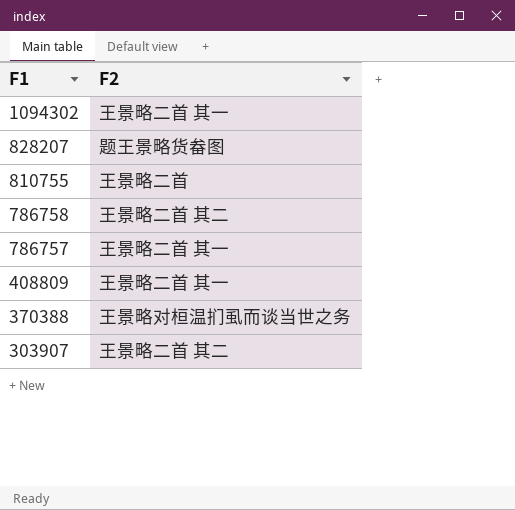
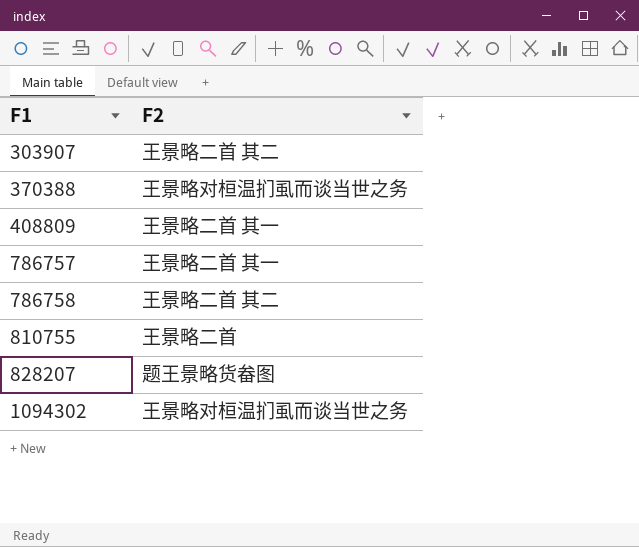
row order: F1 descending -> F1 ascending
1094302 | F2: 王景略二首 其一 -> 王景略对桓温扪虱而谈当世之务

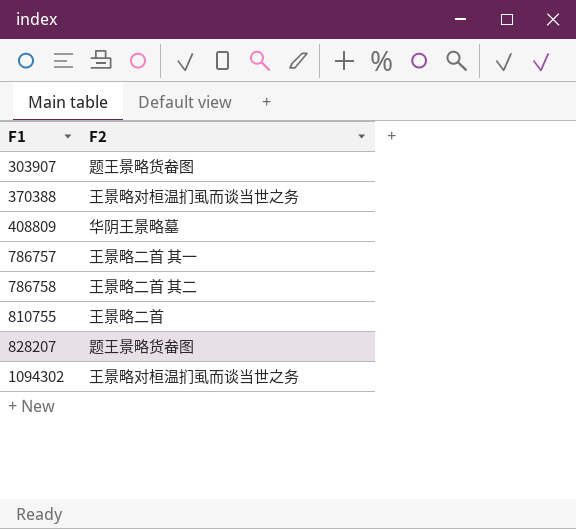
303907 | F2: 王景略二首 其二 -> 题王景略货畚图
408809 | F2: 王景略二首 其一 -> 华阴王景略墓

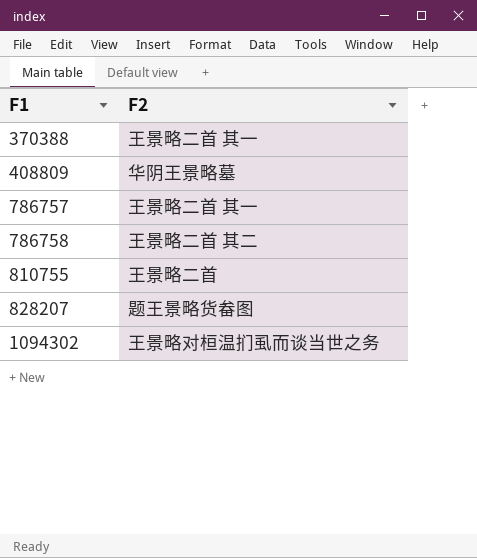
row 303907: 题王景略货畚图 -> none
370388 | F2: 王景略对桓温扪虱而谈当世之务 -> 王景略二首 其一

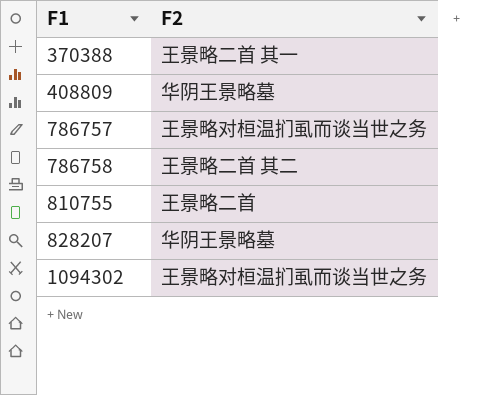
786757 | F2: 王景略二首 其一 -> 王景略对桓温扪虱而谈当世之务
828207 | F2: 题王景略货畚图 -> 华阴王景略墓

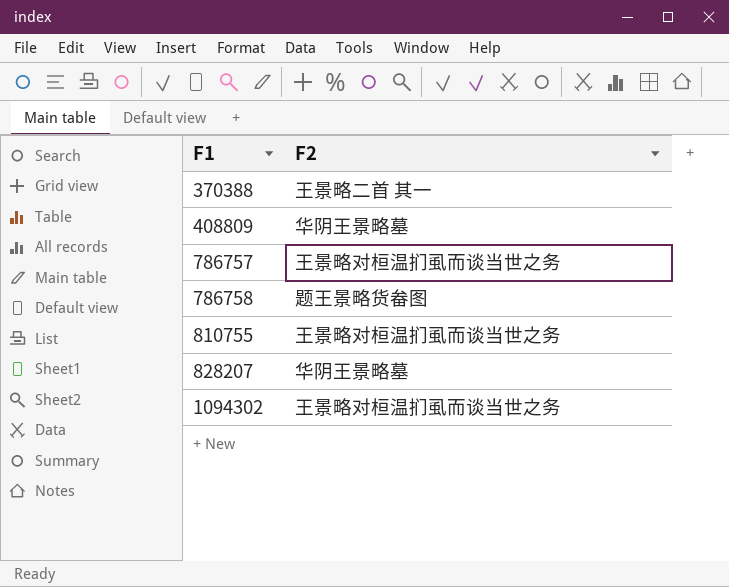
786758 | F2: 王景略二首 其二 -> 题王景略货畚图
810755 | F2: 王景略二首 -> 王景略对桓温扪虱而谈当世之务

